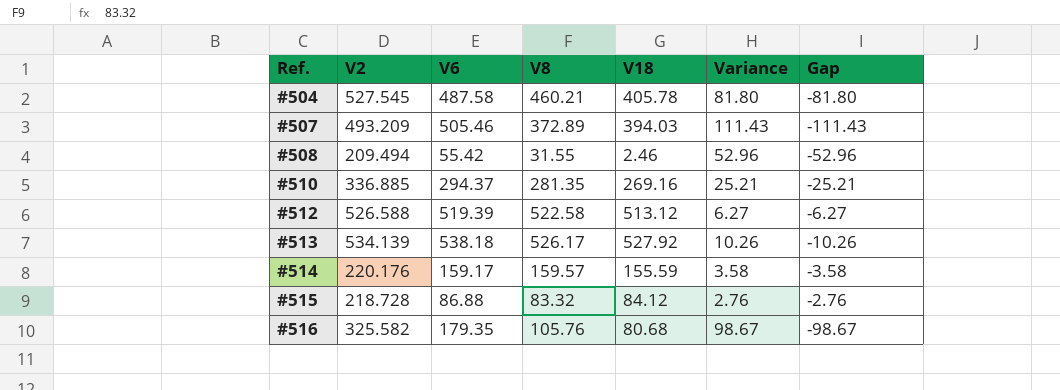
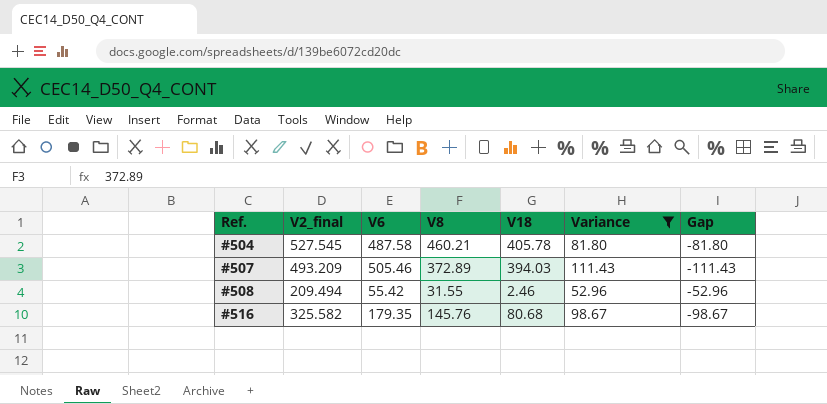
filter: none -> Variance >= 52.96
column name: V2 -> V2_final
#516 | V8: 105.76 -> 145.76

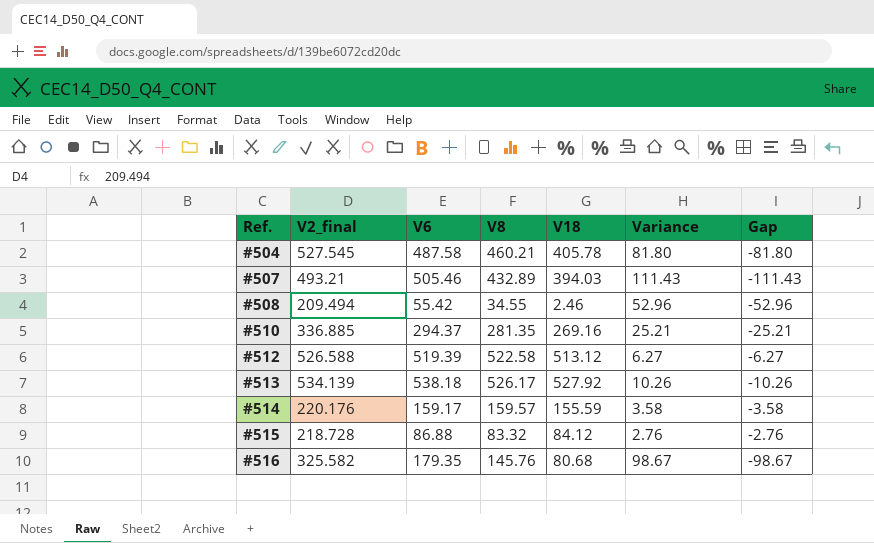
filter: Variance >= 52.96 -> none
#507 | V2_final: 493.209 -> 493.21
#507 | V8: 372.89 -> 432.89
#508 | V8: 31.55 -> 34.55

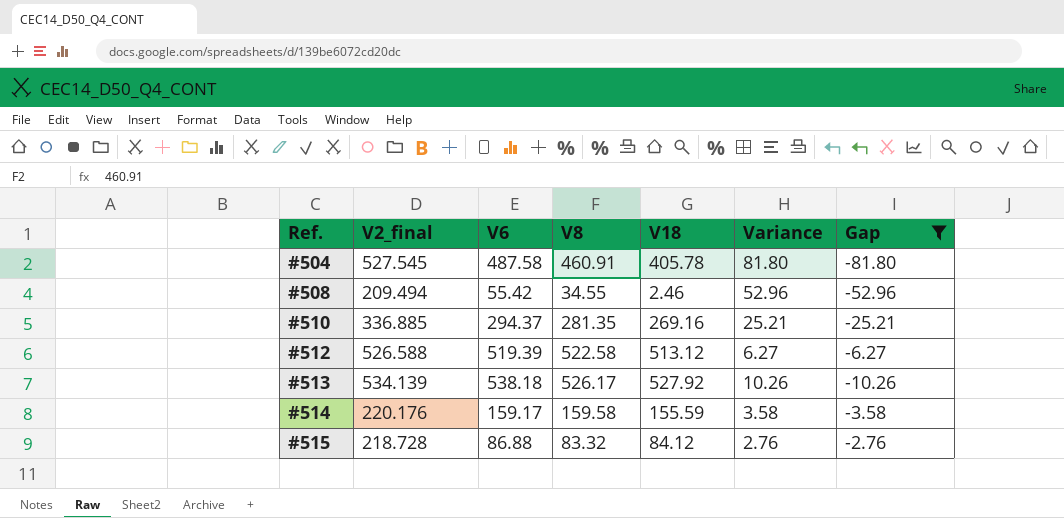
filter: none -> Gap >= -81.80
#504 | V8: 460.21 -> 460.91
#514 | V8: 159.57 -> 159.58

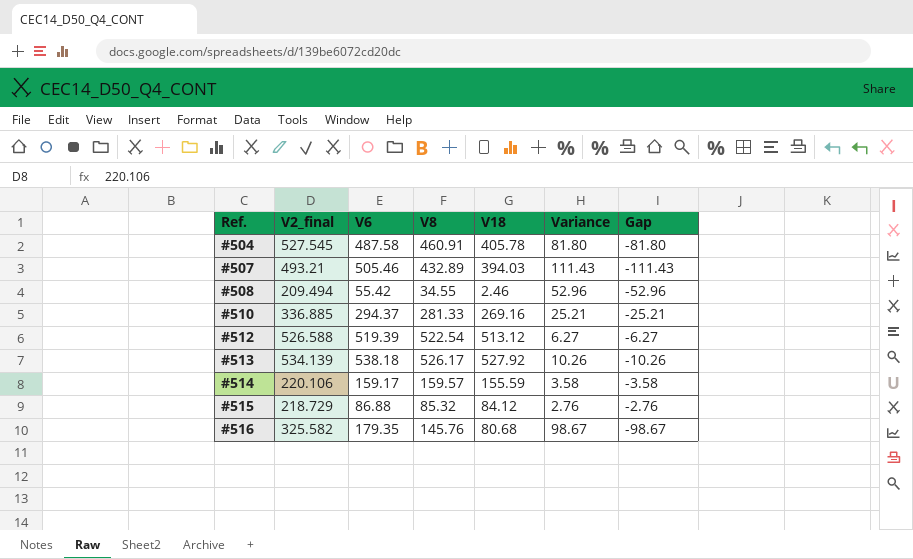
filter: Gap >= -81.80 -> none
#510 | V8: 281.35 -> 281.33
#512 | V8: 522.58 -> 522.54
#514 | V2_final: 220.176 -> 220.106
#514 | V8: 159.58 -> 159.57
#515 | V2_final: 218.728 -> 218.729
#515 | V8: 83.32 -> 85.32

